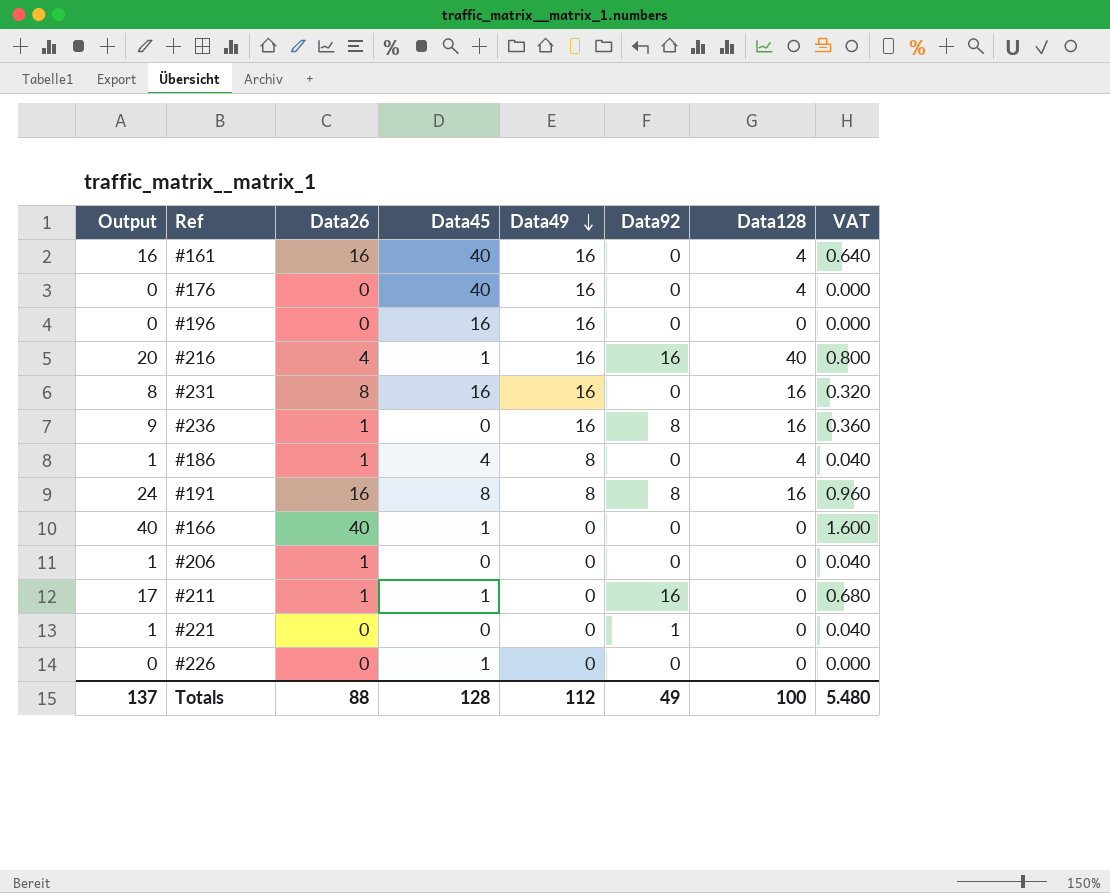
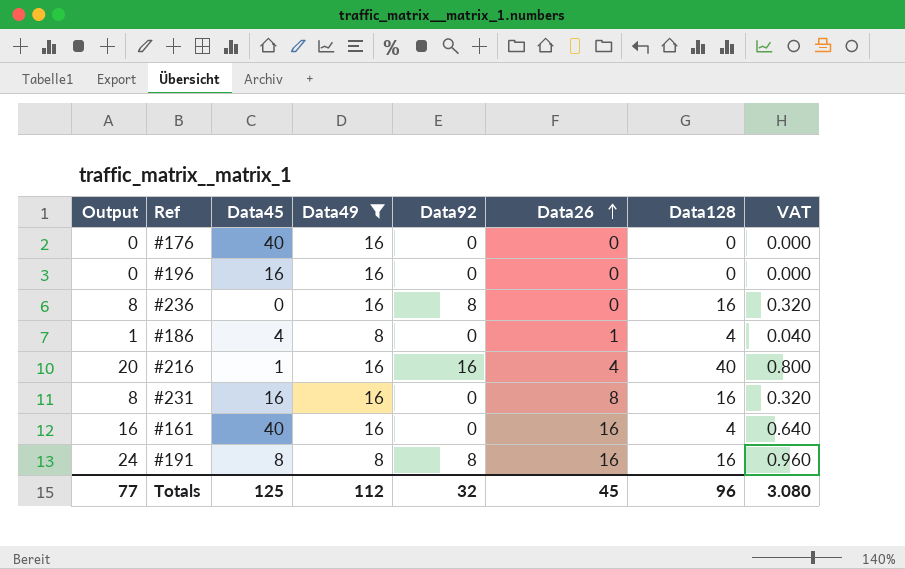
filter: none -> Data49 != 0
row order: Data49 descending -> Data26 ascending
column Data26 | position: 3 -> 6
#176 | Data128: 4 -> 0
#236 | Output: 9 -> 8
#236 | Data26: 1 -> 0
#236 | VAT: 0.360 -> 0.320
Totals | Output: 137 -> 77
Totals | Data45: 128 -> 125
Totals | Data92: 49 -> 32
Totals | Data26: 88 -> 45
Totals | Data128: 100 -> 96
Totals | VAT: 5.480 -> 3.080

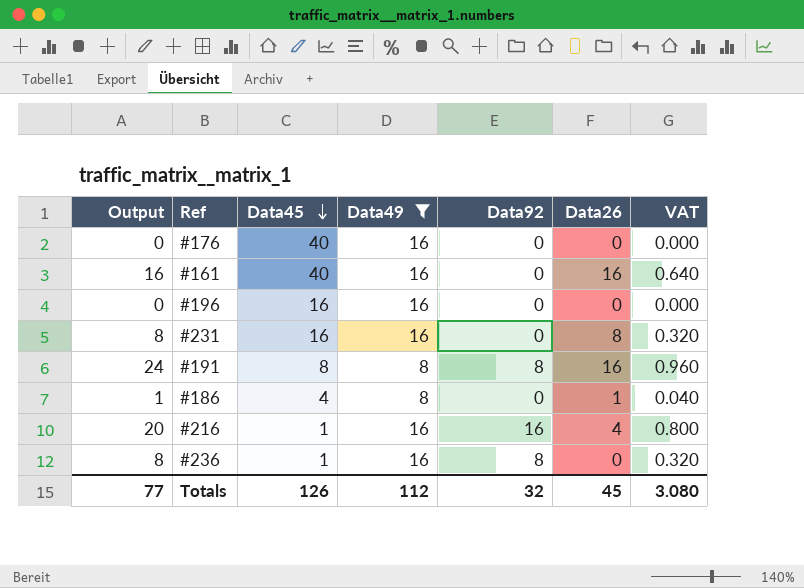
row order: Data26 ascending -> Data45 descending
column Data128 | position: 7 -> none
#236 | Data45: 0 -> 1
Totals | Data45: 125 -> 126

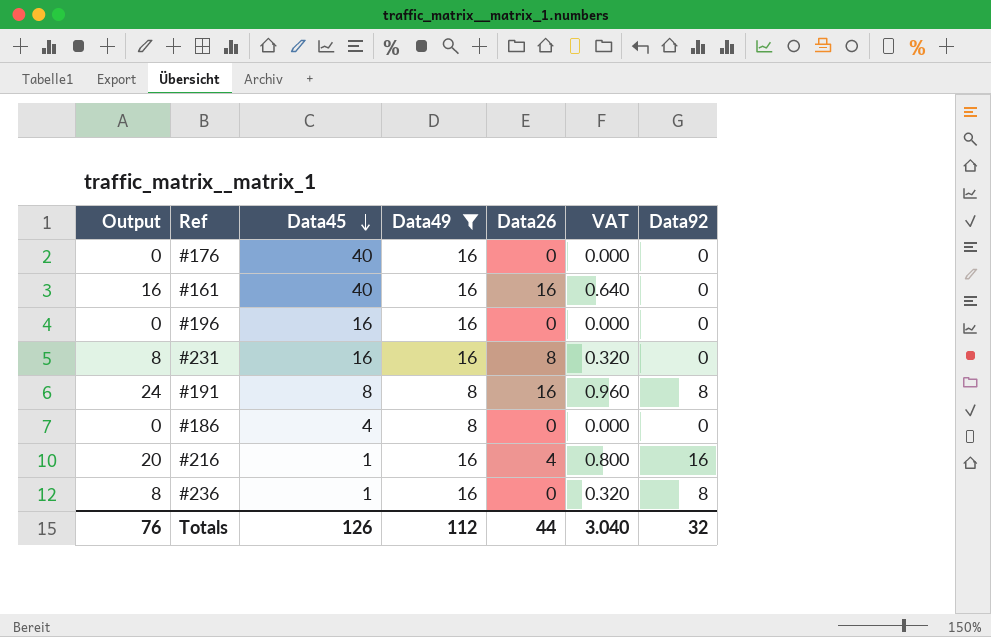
column Data92 | position: 5 -> 7
#186 | Output: 1 -> 0
#186 | Data26: 1 -> 0
#186 | VAT: 0.040 -> 0.000
Totals | Output: 77 -> 76
Totals | Data26: 45 -> 44
Totals | VAT: 3.080 -> 3.040

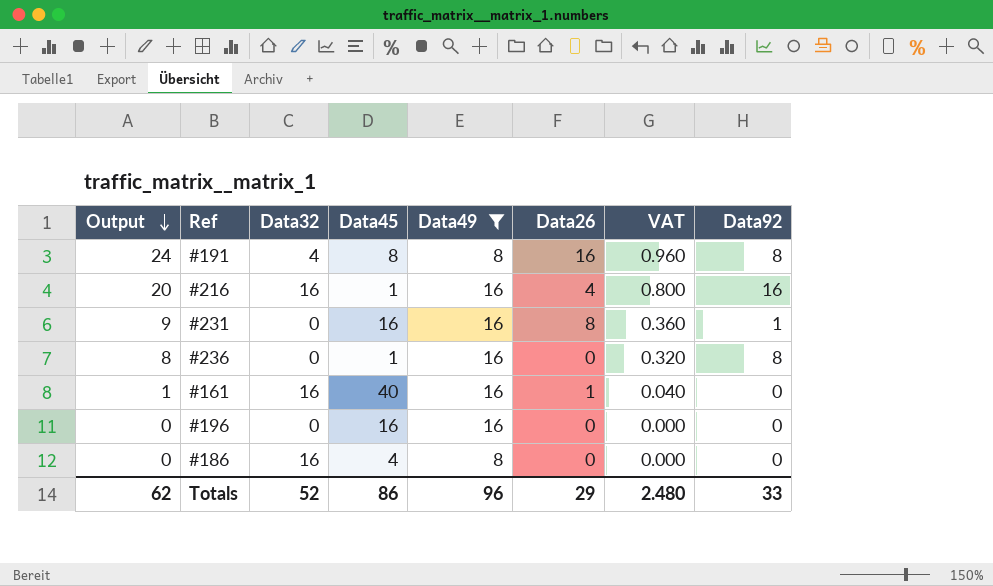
row order: Data45 descending -> Output descending
column Data32 | position: none -> 3
row #176: 0 | 40 | 16 | 0 | 0.000 | 0 -> none
#231 | Output: 8 -> 9
#231 | VAT: 0.320 -> 0.360
#231 | Data92: 0 -> 1
#161 | Output: 16 -> 1
#161 | Data26: 16 -> 1
#161 | VAT: 0.640 -> 0.040
Totals | Output: 76 -> 62
Totals | Data45: 126 -> 86
Totals | Data49: 112 -> 96
Totals | Data26: 44 -> 29
Totals | VAT: 3.040 -> 2.480
Totals | Data92: 32 -> 33

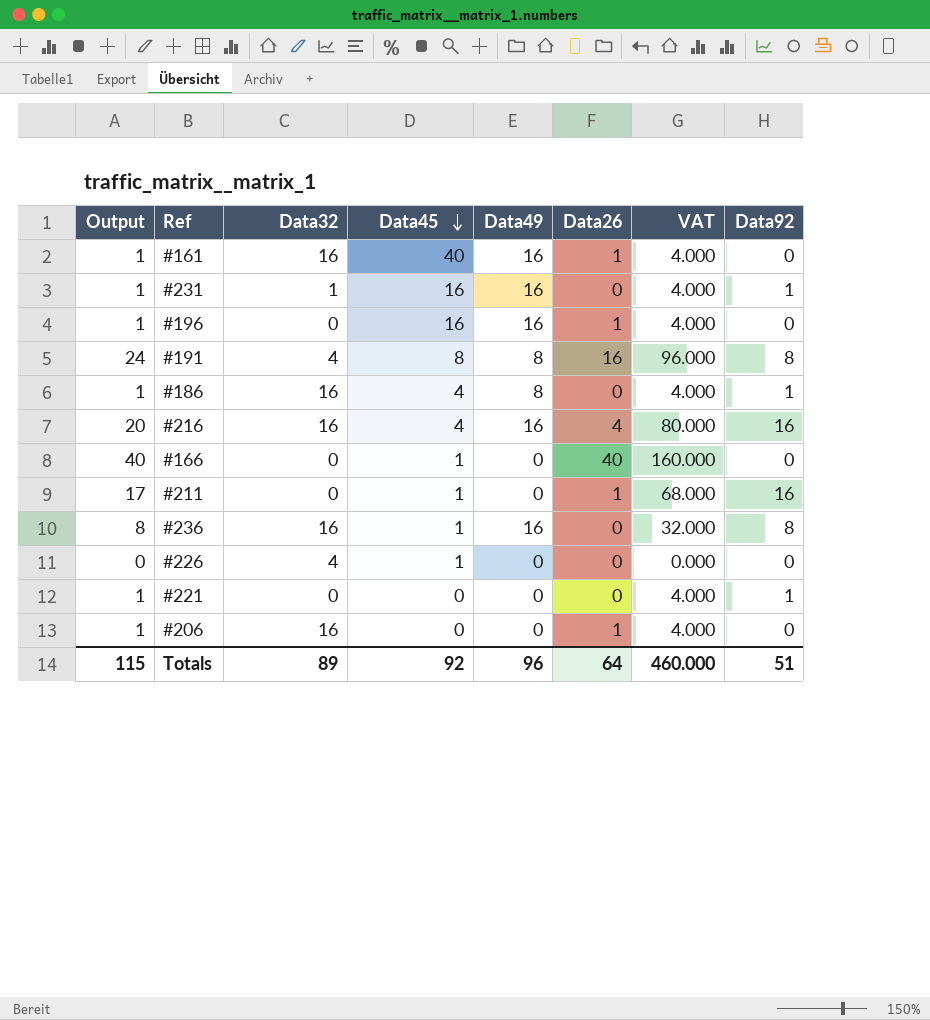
filter: Data49 != 0 -> none
row order: Output descending -> Data45 descending
column VAT | formula: [Output] * 0.04 -> [Output] * 4
#231 | Output: 9 -> 1
#231 | Data32: 0 -> 1
#231 | Data26: 8 -> 0
#196 | Output: 0 -> 1
#196 | Data26: 0 -> 1
#186 | Output: 0 -> 1
#186 | Data92: 0 -> 1
#216 | Data45: 1 -> 4
#236 | Data32: 0 -> 16
Totals | Output: 62 -> 115
Totals | Data32: 52 -> 89
Totals | Data45: 86 -> 92
Totals | Data26: 29 -> 64
Totals | VAT: 2.480 -> 460.000
Totals | Data92: 33 -> 51

